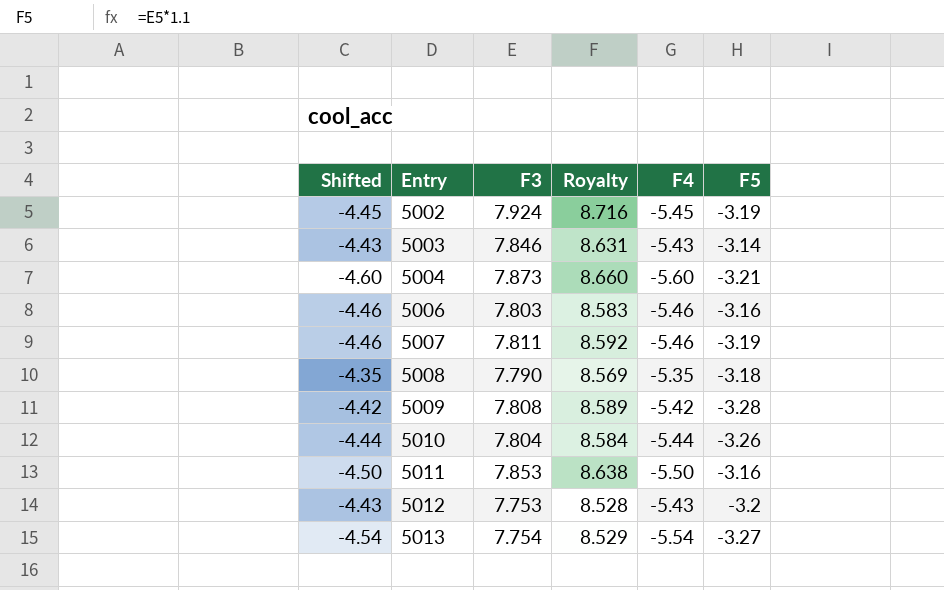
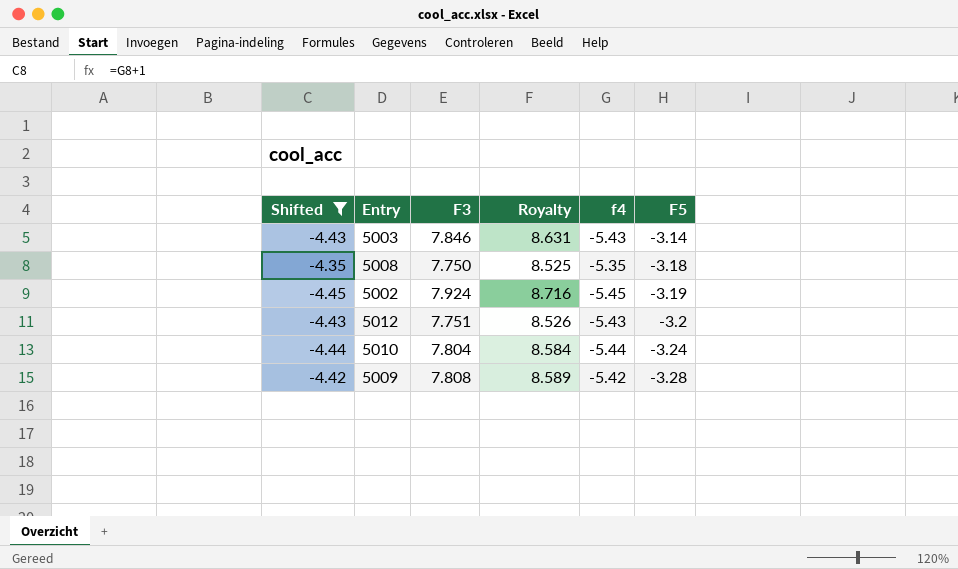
filter: none -> Shifted >= -4.45
row order: Entry ascending -> F5 descending
column name: F4 -> f4
5008 | F3: 7.790 -> 7.750
5008 | Royalty: 8.569 -> 8.525
5012 | F3: 7.753 -> 7.751
5012 | Royalty: 8.528 -> 8.526
5010 | F5: -3.26 -> -3.24

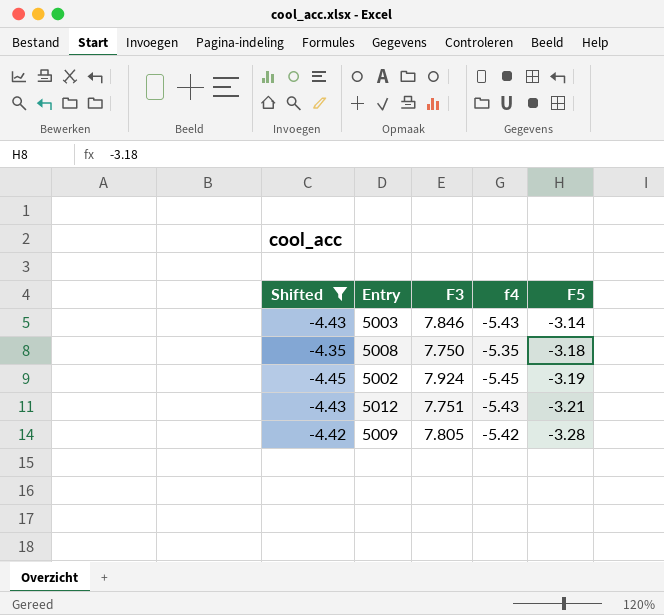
column Royalty | formula: [F3] * 1.1 -> none
row 5010: -4.44 | 7.804 | 8.584 | -5.44 | -3.24 -> none
5012 | F5: -3.2 -> -3.21
5009 | F3: 7.808 -> 7.805

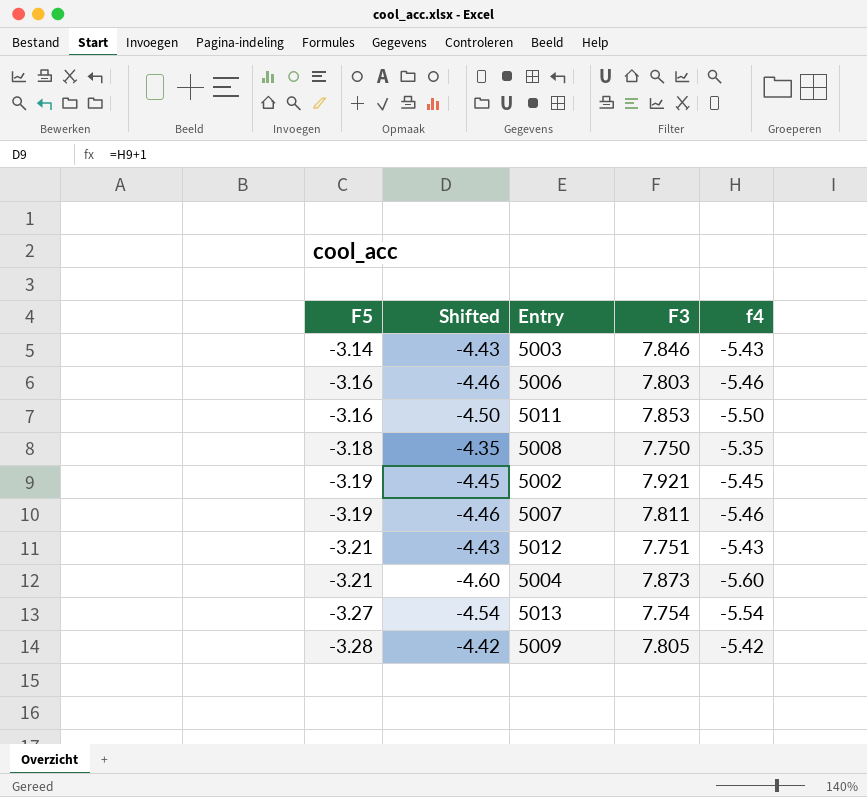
filter: Shifted >= -4.45 -> none
column F5 | position: 5 -> 1
5002 | F3: 7.924 -> 7.921

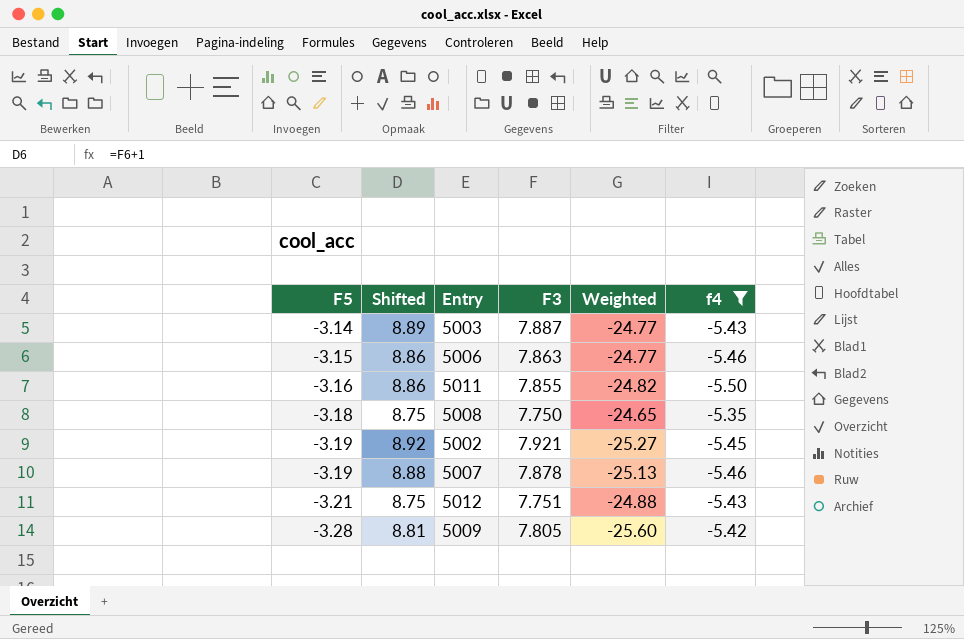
filter: none -> f4 >= -5.50
column Shifted | formula: [f4] + 1 -> [F3] + 1
column Weighted | formula: none -> [F5] * [F3]
5003 | F3: 7.846 -> 7.887
5006 | F5: -3.16 -> -3.15
5006 | F3: 7.803 -> 7.863
5011 | F3: 7.853 -> 7.855
5007 | F3: 7.811 -> 7.878

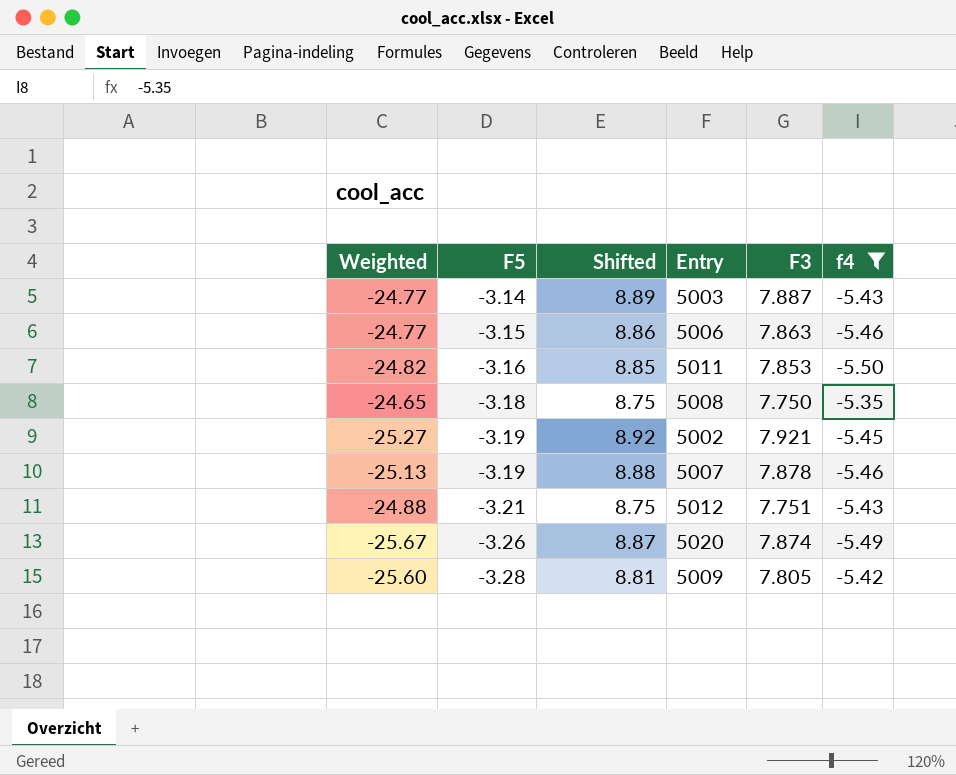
column Weighted | position: 5 -> 1
5011 | Shifted: 8.86 -> 8.85
5011 | F3: 7.855 -> 7.853
row 5020: none -> -25.67 | -3.26 | 8.87 | 7.874 | -5.49

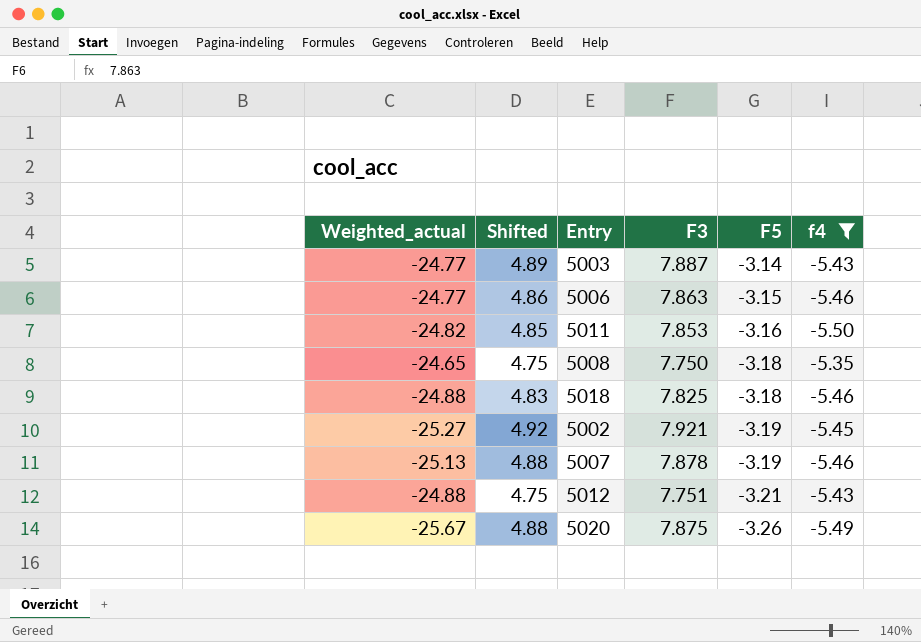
column name: Weighted -> Weighted_actual
column Shifted | formula: [F3] + 1 -> [F3] - 3
column F5 | position: 2 -> 5
row 5009: -25.60 | -3.28 | 8.81 | 7.805 | -5.42 -> none
row 5018: none -> -24.88 | 4.83 | 7.825 | -3.18 | -5.46
5020 | F3: 7.874 -> 7.875

